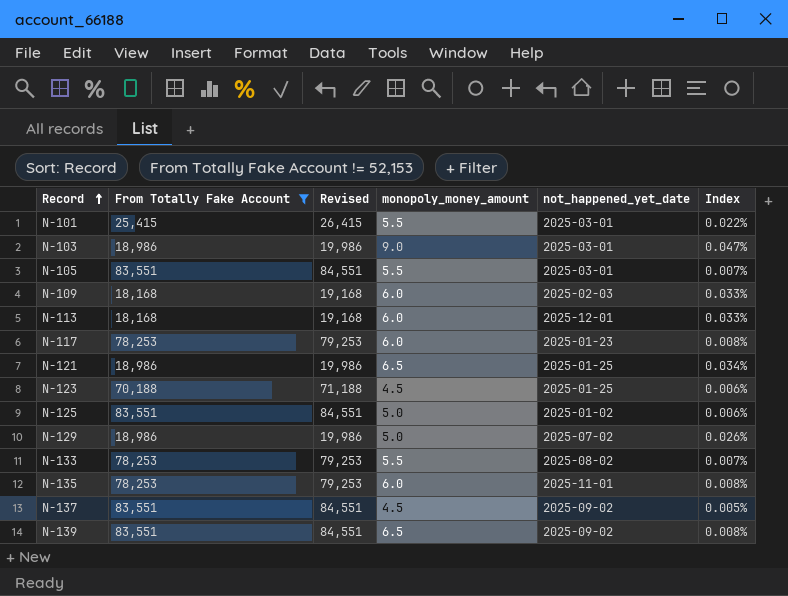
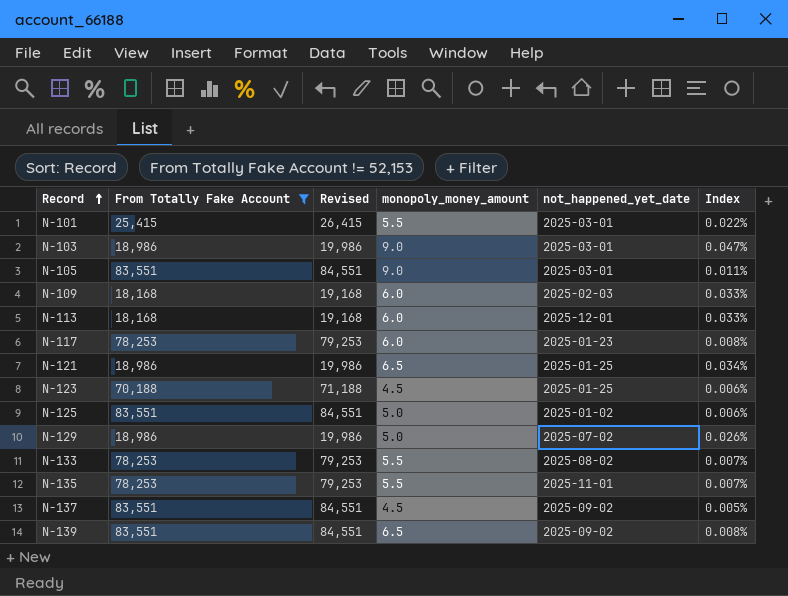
N-105 | monopoly_money_amount: 5.5 -> 9.0
N-105 | Index: 0.007% -> 0.011%
N-135 | monopoly_money_amount: 6.0 -> 5.5
N-135 | Index: 0.008% -> 0.007%

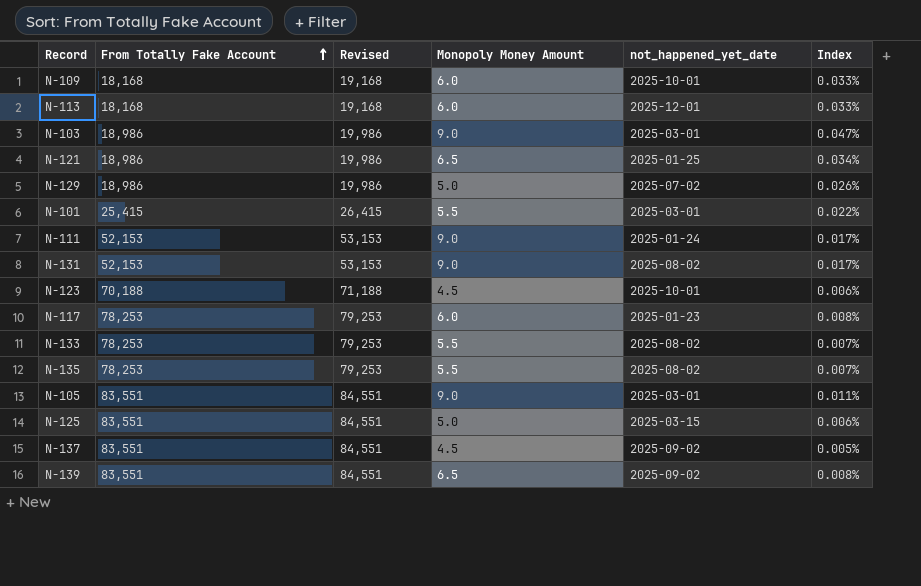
filter: From Totally Fake Account != 52,153 -> none
row order: Record ascending -> From Totally Fake Account ascending
column name: monopoly_money_amount -> Monopoly Money Amount
N-109 | not_happened_yet_date: 2025-02-03 -> 2025-10-01
N-123 | not_happened_yet_date: 2025-01-25 -> 2025-10-01
N-135 | not_happened_yet_date: 2025-11-01 -> 2025-08-02
N-125 | not_happened_yet_date: 2025-01-02 -> 2025-03-15

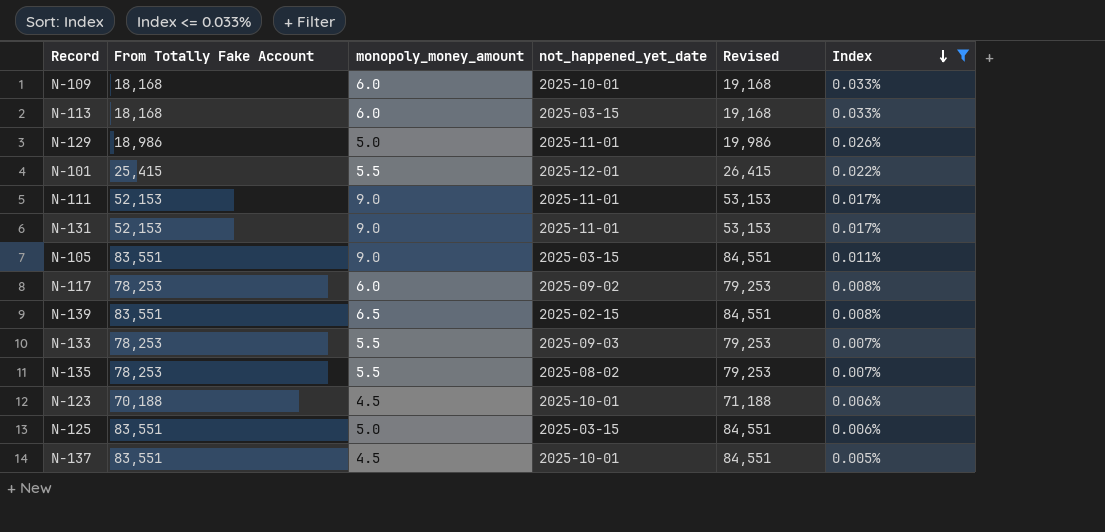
filter: none -> Index <= 0.033%
row order: From Totally Fake Account ascending -> Index descending
column name: Monopoly Money Amount -> monopoly_money_amount
column Revised | position: 3 -> 5
N-113 | not_happened_yet_date: 2025-12-01 -> 2025-03-15
N-129 | not_happened_yet_date: 2025-07-02 -> 2025-11-01
N-101 | not_happened_yet_date: 2025-03-01 -> 2025-12-01
N-111 | not_happened_yet_date: 2025-01-24 -> 2025-11-01
N-131 | not_happened_yet_date: 2025-08-02 -> 2025-11-01
N-105 | not_happened_yet_date: 2025-03-01 -> 2025-03-15
N-117 | not_happened_yet_date: 2025-01-23 -> 2025-09-02
N-139 | not_happened_yet_date: 2025-09-02 -> 2025-02-15
N-133 | not_happened_yet_date: 2025-08-02 -> 2025-09-03
N-137 | not_happened_yet_date: 2025-09-02 -> 2025-10-01

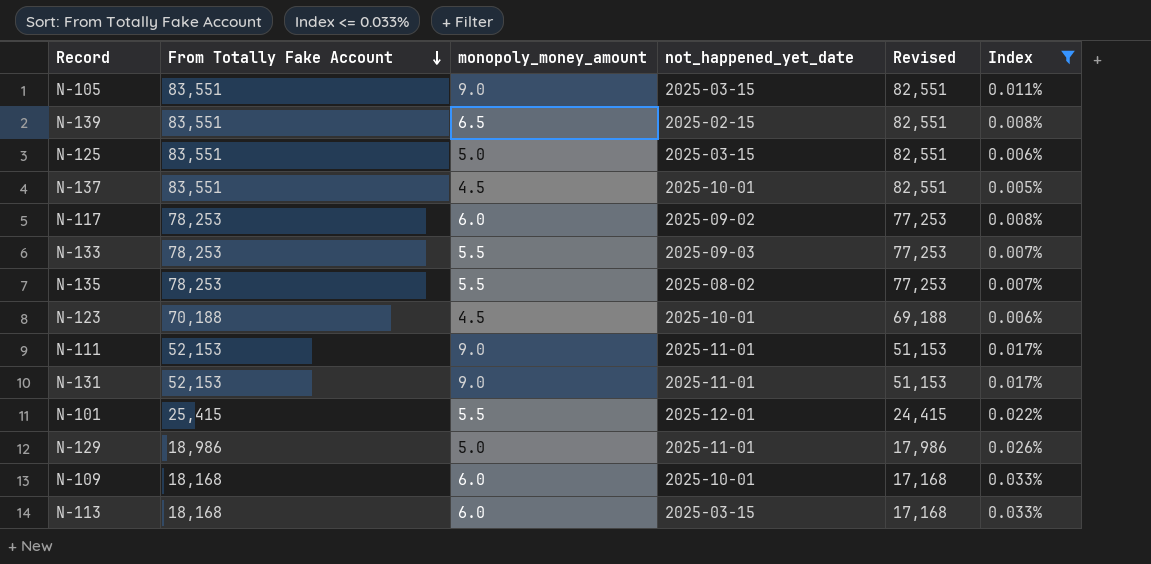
row order: Index descending -> From Totally Fake Account descending
column Revised | formula: [From Totally Fake Account] + 1000 -> [From Totally Fake Account] - 1000

